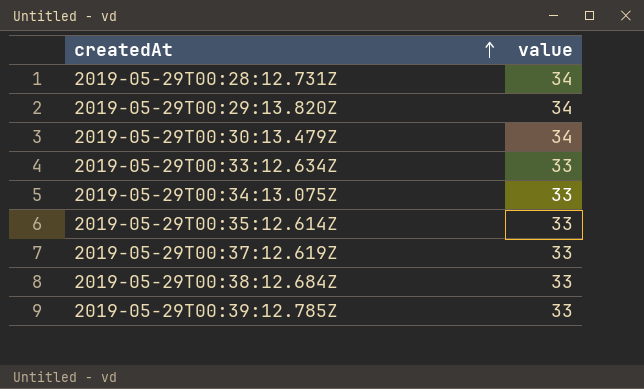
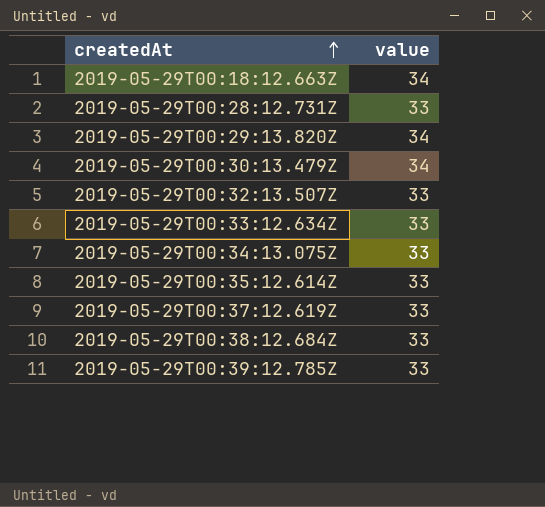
row 2019-05-29T00:18:12.663Z: none -> 34
2019-05-29T00:28:12.731Z | value: 34 -> 33
row 2019-05-29T00:32:13.507Z: none -> 33

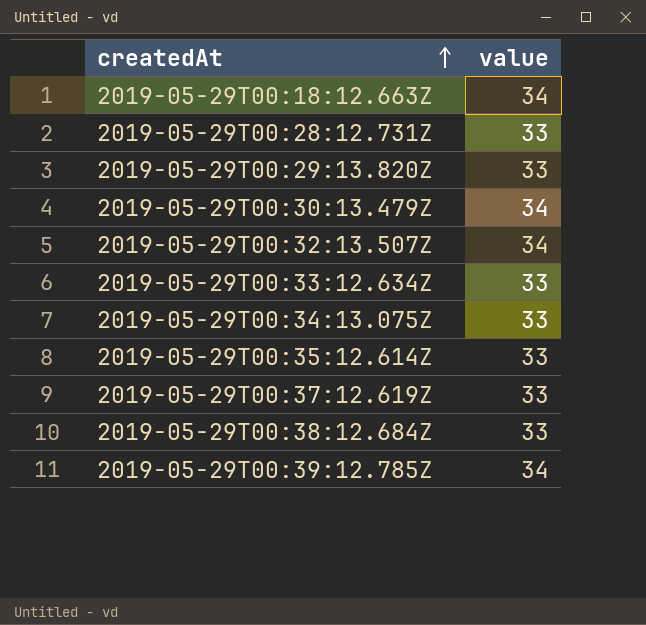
2019-05-29T00:29:13.820Z | value: 34 -> 33
2019-05-29T00:32:13.507Z | value: 33 -> 34
2019-05-29T00:39:12.785Z | value: 33 -> 34

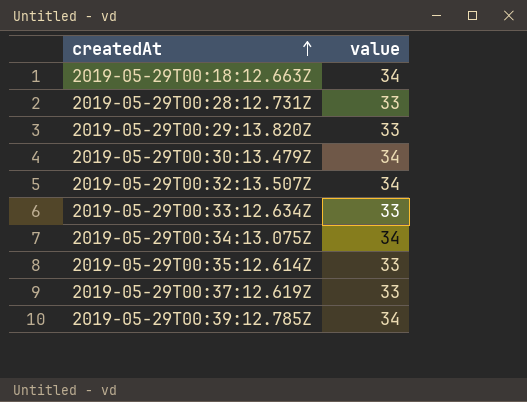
row 2019-05-29T00:38:12.684Z: 33 -> none
2019-05-29T00:34:13.075Z | value: 33 -> 34

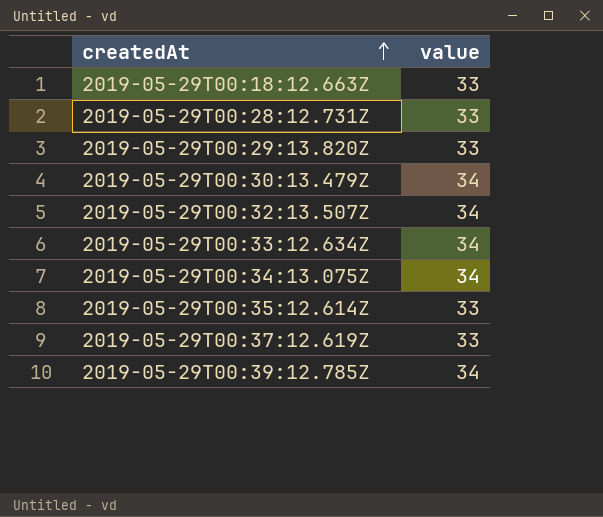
2019-05-29T00:18:12.663Z | value: 34 -> 33
2019-05-29T00:33:12.634Z | value: 33 -> 34

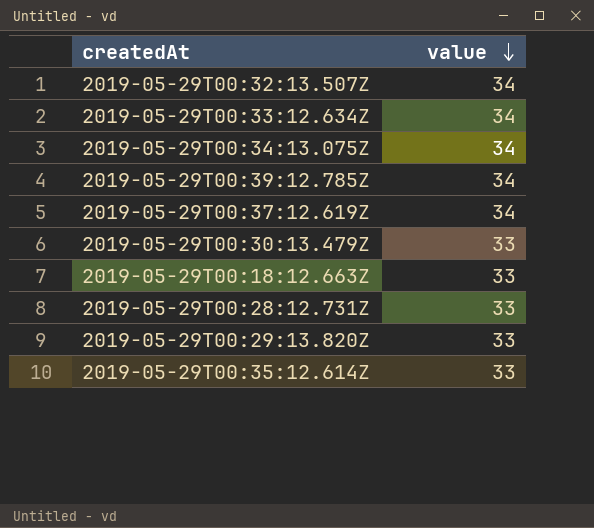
row order: createdAt ascending -> value descending
2019-05-29T00:37:12.619Z | value: 33 -> 34
2019-05-29T00:30:13.479Z | value: 34 -> 33

